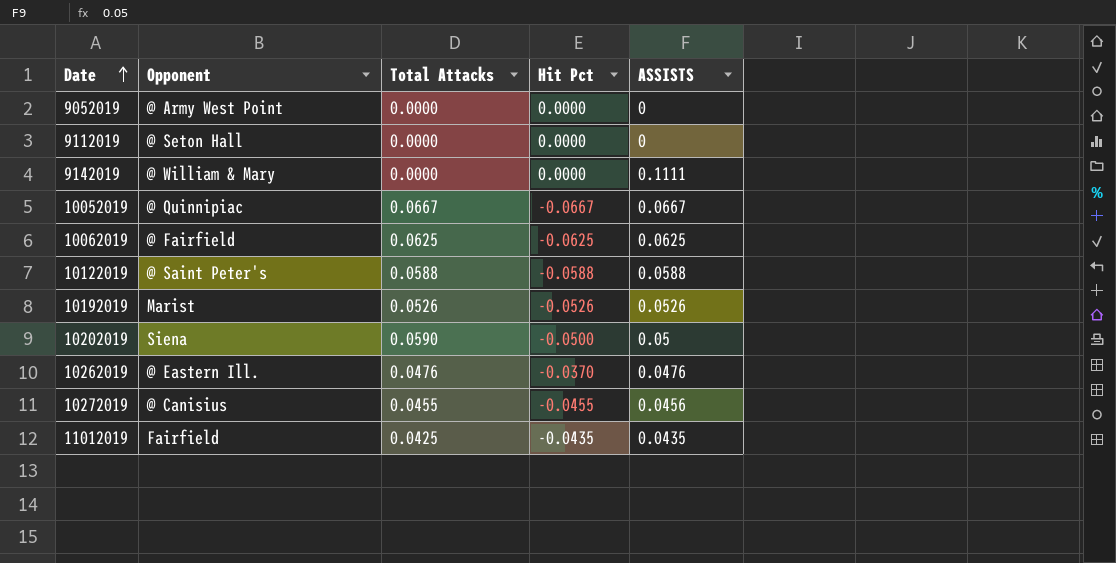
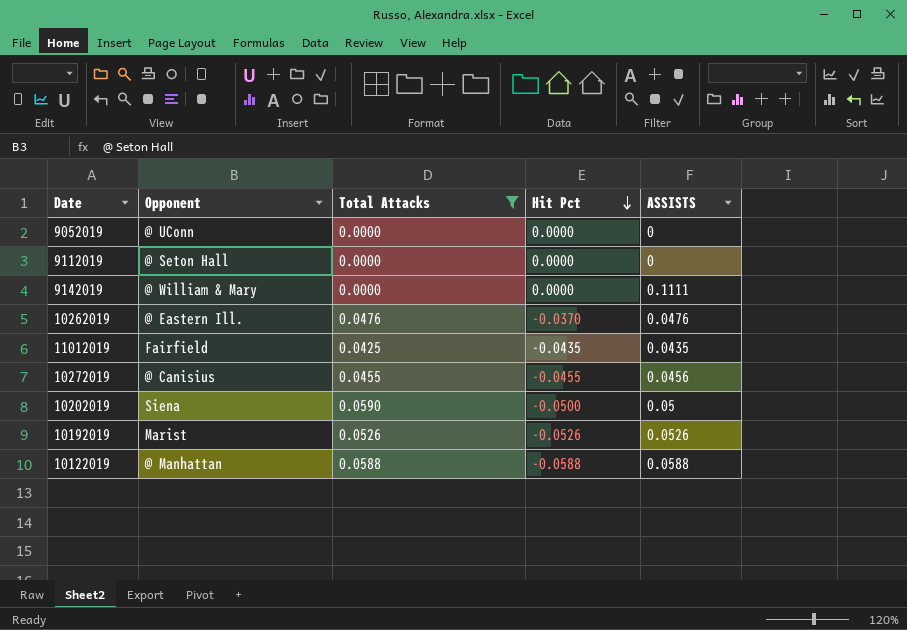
filter: none -> Total Attacks <= 0.0590
row order: Date ascending -> Hit Pct descending
9052019 | Opponent: @ Army West Point -> @ UConn
10122019 | Opponent: @ Saint Peter's -> @ Manhattan

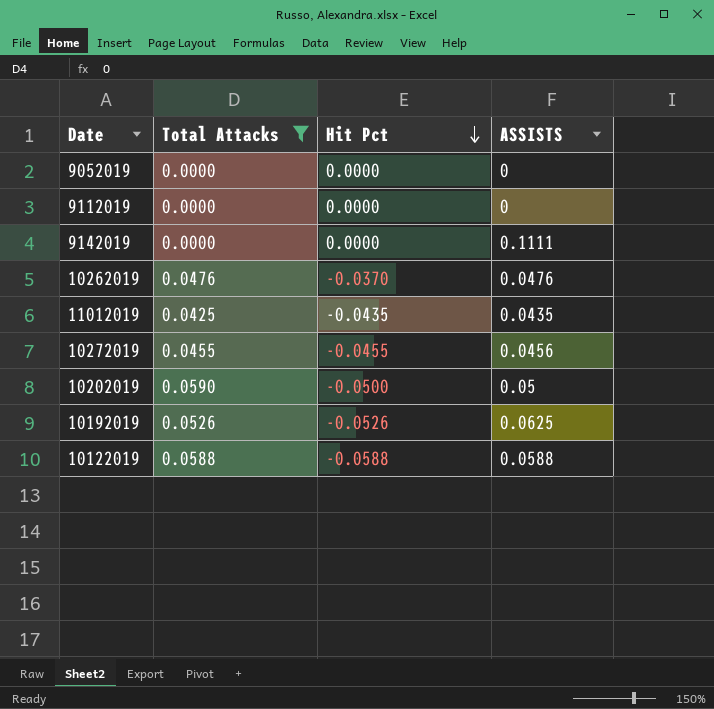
column Opponent | position: 2 -> none
10192019 | ASSISTS: 0.0526 -> 0.0625

